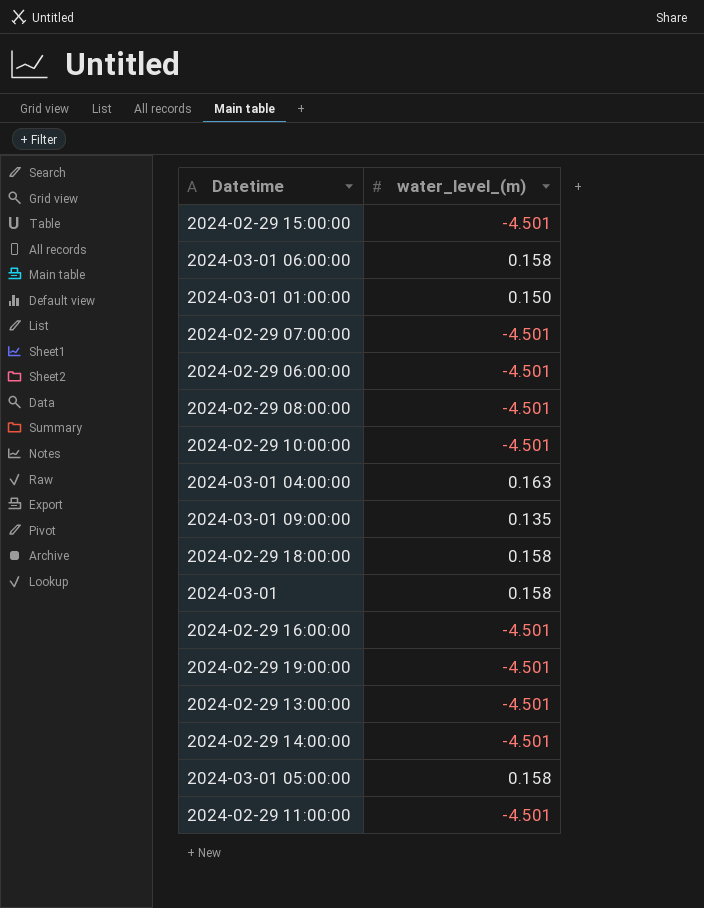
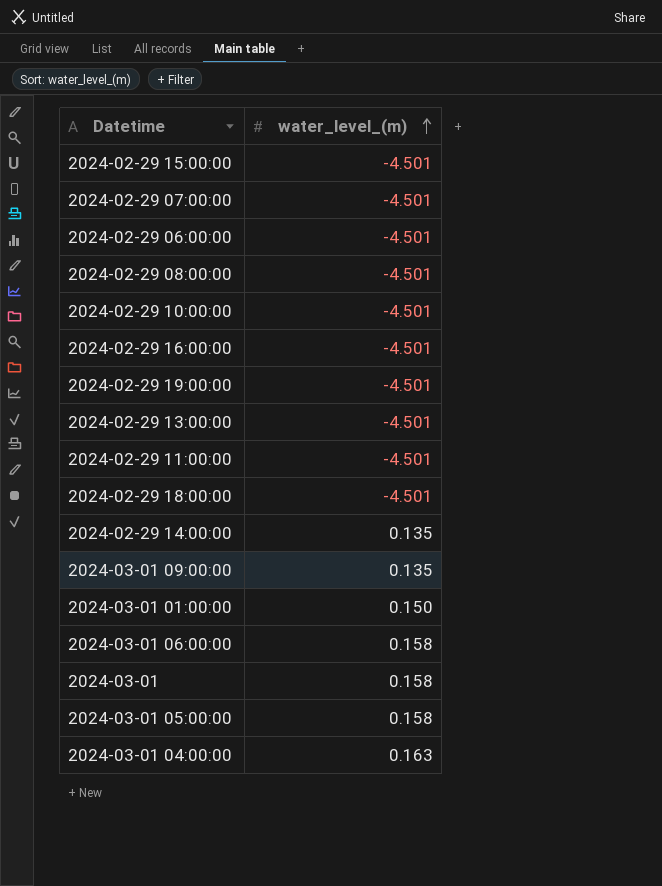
row order: none -> water_level_(m) ascending
2024-02-29 18:00:00 | water_level_(m): 0.158 -> -4.501
2024-02-29 14:00:00 | water_level_(m): -4.501 -> 0.135

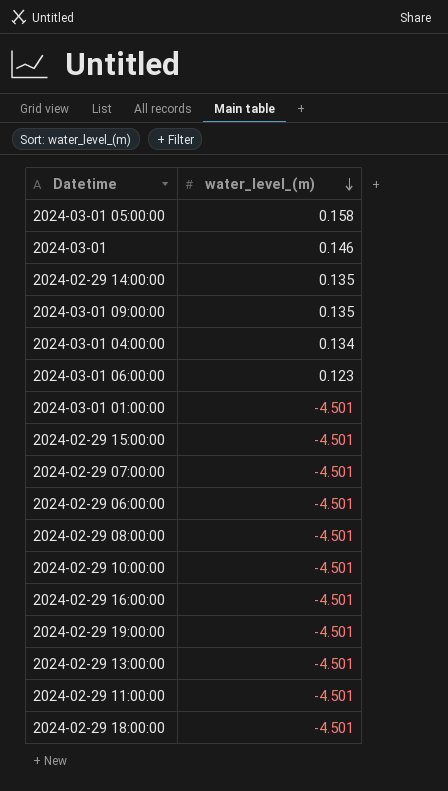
row order: water_level_(m) ascending -> water_level_(m) descending
2024-03-01 | water_level_(m): 0.158 -> 0.146
2024-03-01 04:00:00 | water_level_(m): 0.163 -> 0.134
2024-03-01 06:00:00 | water_level_(m): 0.158 -> 0.123
2024-03-01 01:00:00 | water_level_(m): 0.150 -> -4.501

